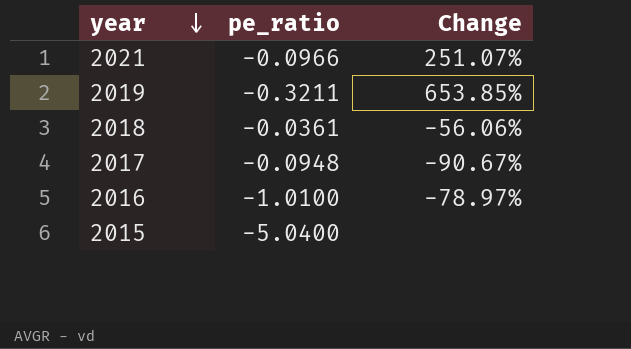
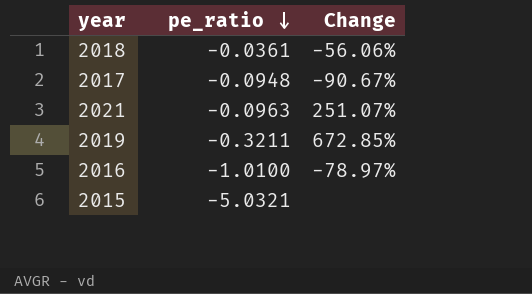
row order: year descending -> pe_ratio descending
2021 | pe_ratio: -0.0966 -> -0.0963
2019 | Change: 653.85% -> 672.85%
2015 | pe_ratio: -5.0400 -> -5.0321

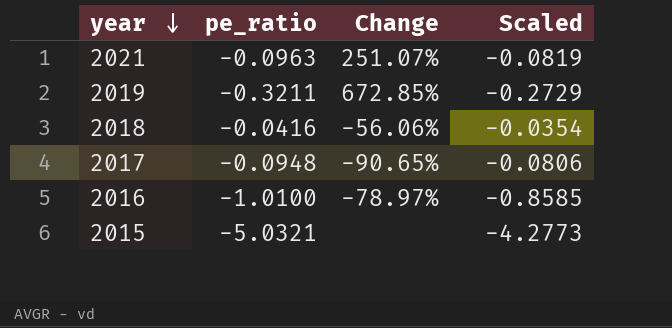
row order: pe_ratio descending -> year descending
column Scaled | formula: none -> [pe_ratio] * 0.85
2018 | pe_ratio: -0.0361 -> -0.0416
2017 | Change: -90.67% -> -90.65%

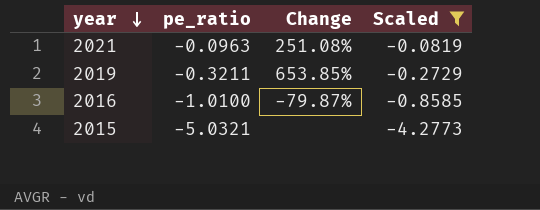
filter: none -> Scaled <= -0.0819
2021 | Change: 251.07% -> 251.08%
2019 | Change: 672.85% -> 653.85%
2016 | Change: -78.97% -> -79.87%

